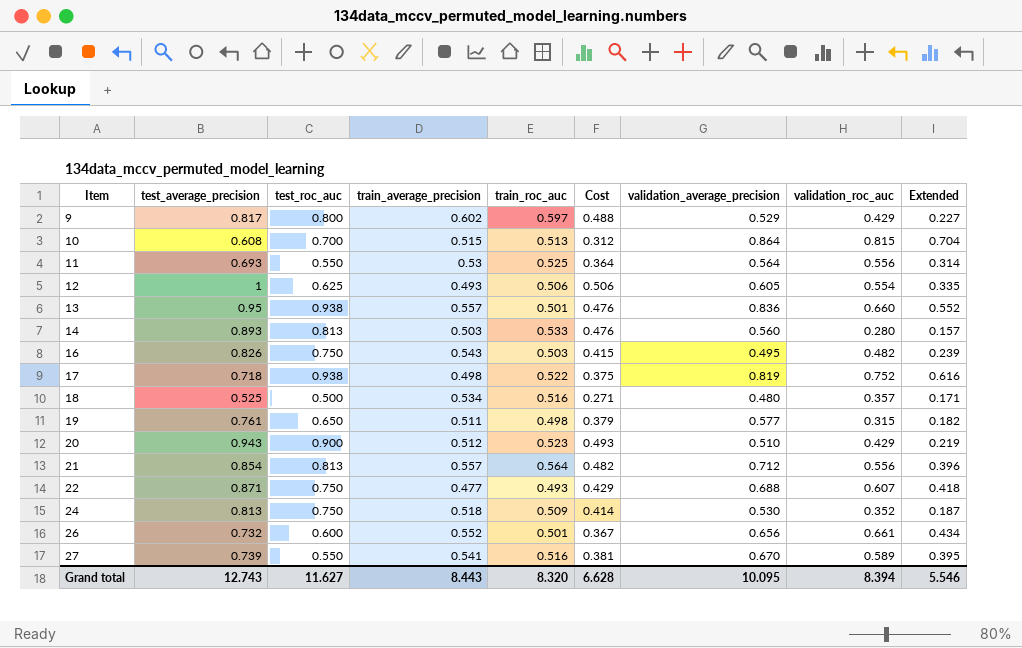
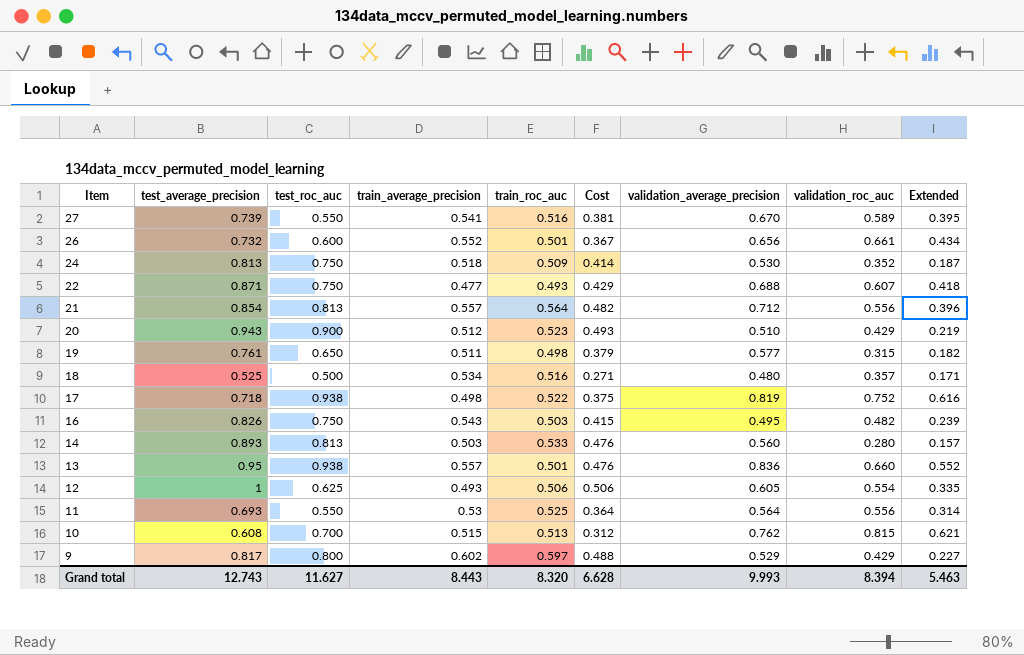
row order: Item ascending -> Item descending
10 | validation_average_precision: 0.864 -> 0.762
10 | Extended: 0.704 -> 0.621
Grand total | validation_average_precision: 10.095 -> 9.993
Grand total | Extended: 5.546 -> 5.463

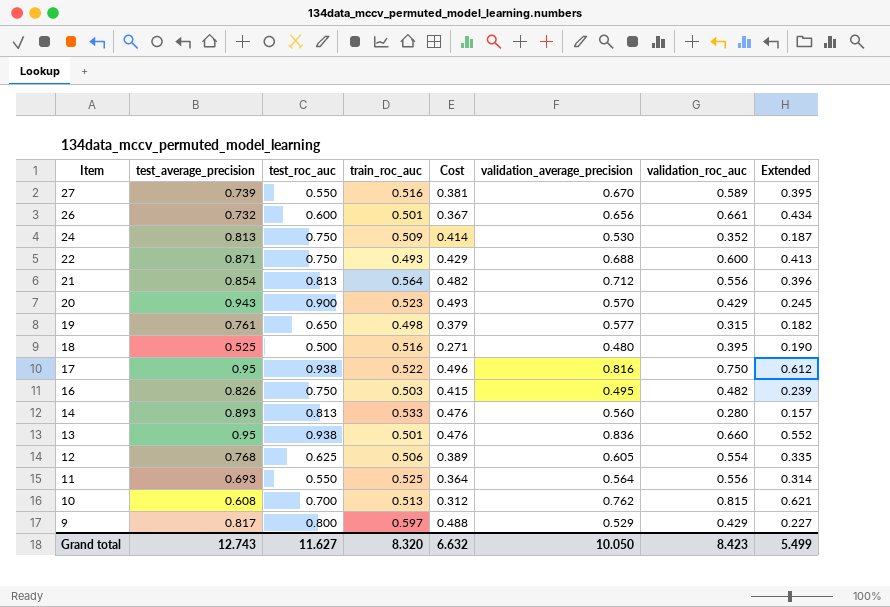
column train_average_precision | position: 4 -> none
22 | validation_roc_auc: 0.607 -> 0.600
22 | Extended: 0.418 -> 0.413
20 | validation_average_precision: 0.510 -> 0.570
20 | Extended: 0.219 -> 0.245
18 | validation_roc_auc: 0.357 -> 0.395
18 | Extended: 0.171 -> 0.190
17 | test_average_precision: 0.718 -> 0.95
17 | Cost: 0.375 -> 0.496
17 | validation_average_precision: 0.819 -> 0.816
17 | validation_roc_auc: 0.752 -> 0.750
17 | Extended: 0.616 -> 0.612
12 | test_average_precision: 1 -> 0.768
12 | Cost: 0.506 -> 0.389
Grand total | Cost: 6.628 -> 6.632
Grand total | validation_average_precision: 9.993 -> 10.050
Grand total | validation_roc_auc: 8.394 -> 8.423
Grand total | Extended: 5.463 -> 5.499

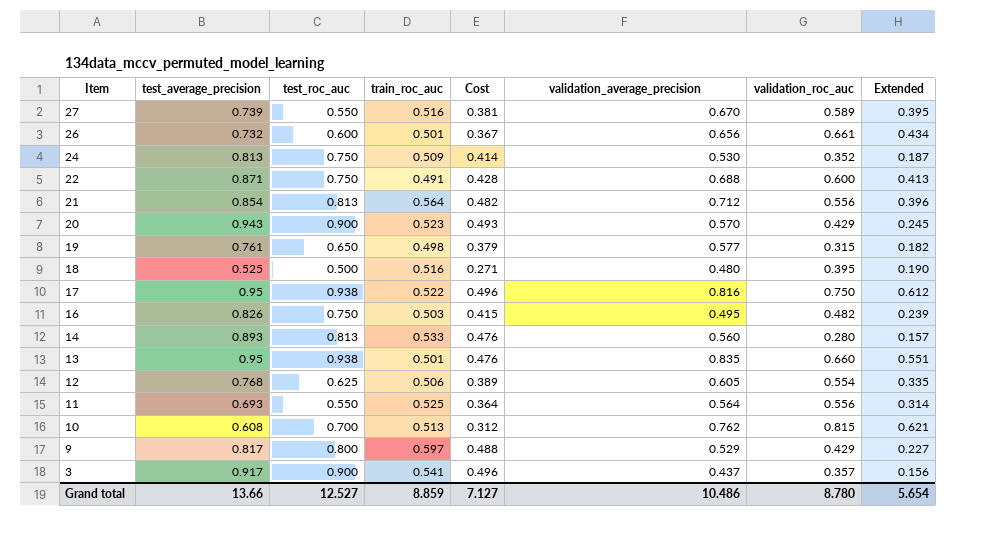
22 | train_roc_auc: 0.493 -> 0.491
22 | Cost: 0.429 -> 0.428
13 | validation_average_precision: 0.836 -> 0.835
13 | Extended: 0.552 -> 0.551
row 3: none -> 0.917 | 0.900 | 0.541 | 0.496 | 0.437 | 0.357 | 0.156
Grand total | test_average_precision: 12.743 -> 13.66
Grand total | test_roc_auc: 11.627 -> 12.527
Grand total | train_roc_auc: 8.320 -> 8.859
Grand total | Cost: 6.632 -> 7.127
Grand total | validation_average_precision: 10.050 -> 10.486
Grand total | validation_roc_auc: 8.423 -> 8.780
Grand total | Extended: 5.499 -> 5.654

